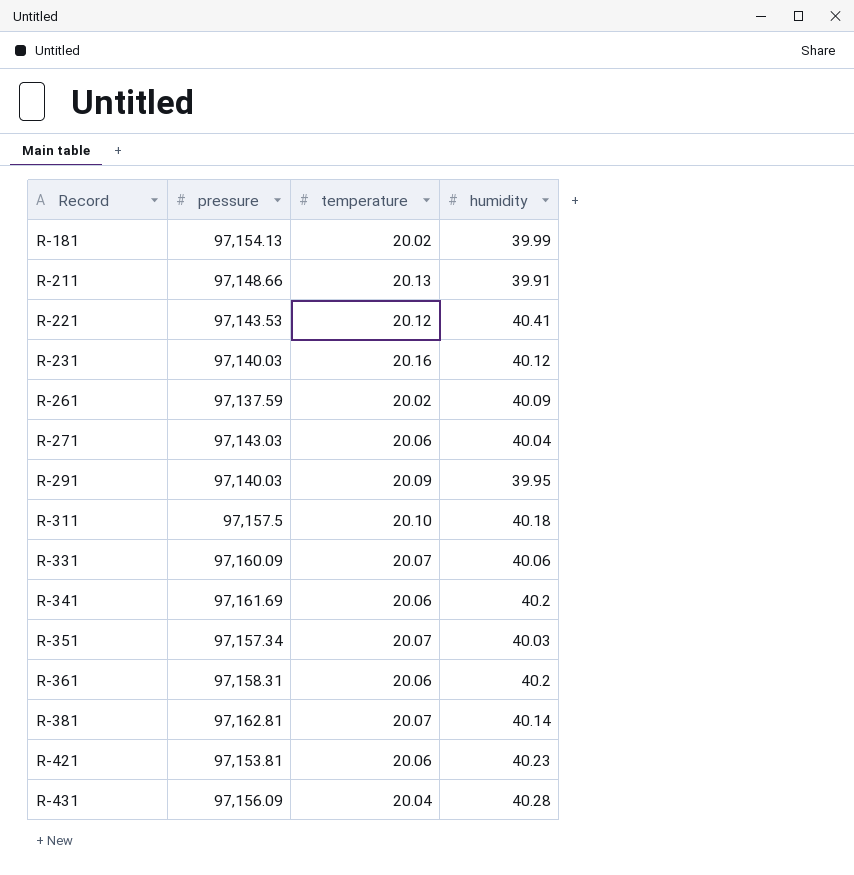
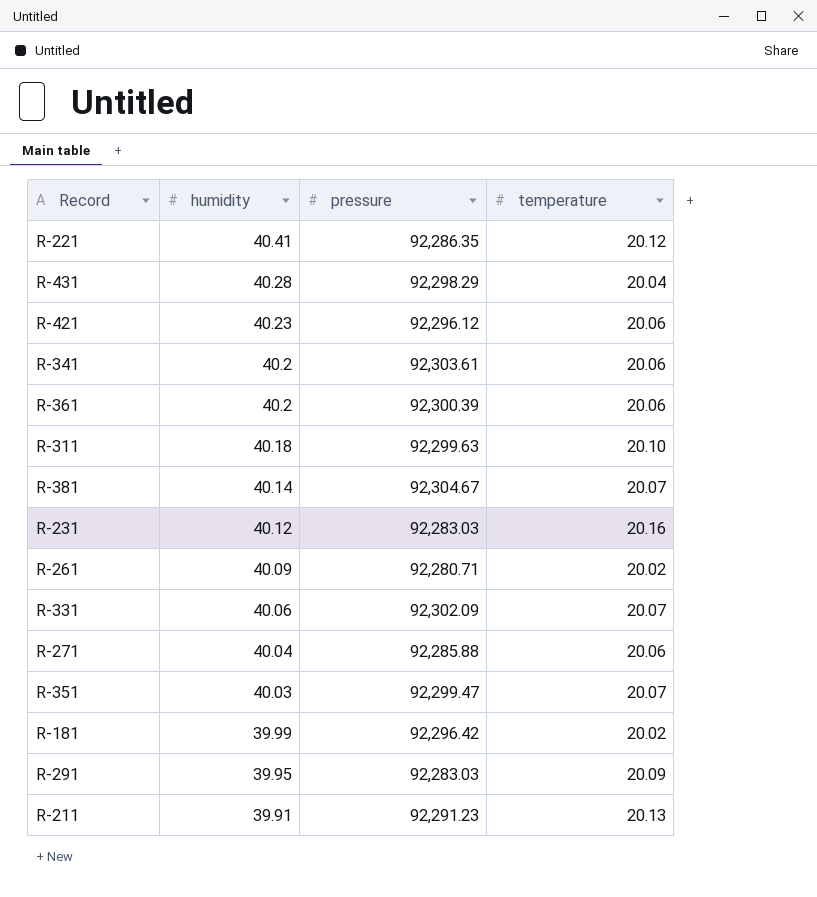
row order: Record ascending -> humidity descending
column humidity | position: 4 -> 2
R-221 | pressure: 97,143.53 -> 92,286.35
R-431 | pressure: 97,156.09 -> 92,298.29
R-421 | pressure: 97,153.81 -> 92,296.12
R-341 | pressure: 97,161.69 -> 92,303.61
R-361 | pressure: 97,158.31 -> 92,300.39
R-311 | pressure: 97,157.5 -> 92,299.63
R-381 | pressure: 97,162.81 -> 92,304.67
R-231 | pressure: 97,140.03 -> 92,283.03
R-261 | pressure: 97,137.59 -> 92,280.71
R-331 | pressure: 97,160.09 -> 92,302.09
R-271 | pressure: 97,143.03 -> 92,285.88
R-351 | pressure: 97,157.34 -> 92,299.47
R-181 | pressure: 97,154.13 -> 92,296.42
R-291 | pressure: 97,140.03 -> 92,283.03
R-211 | pressure: 97,148.66 -> 92,291.23

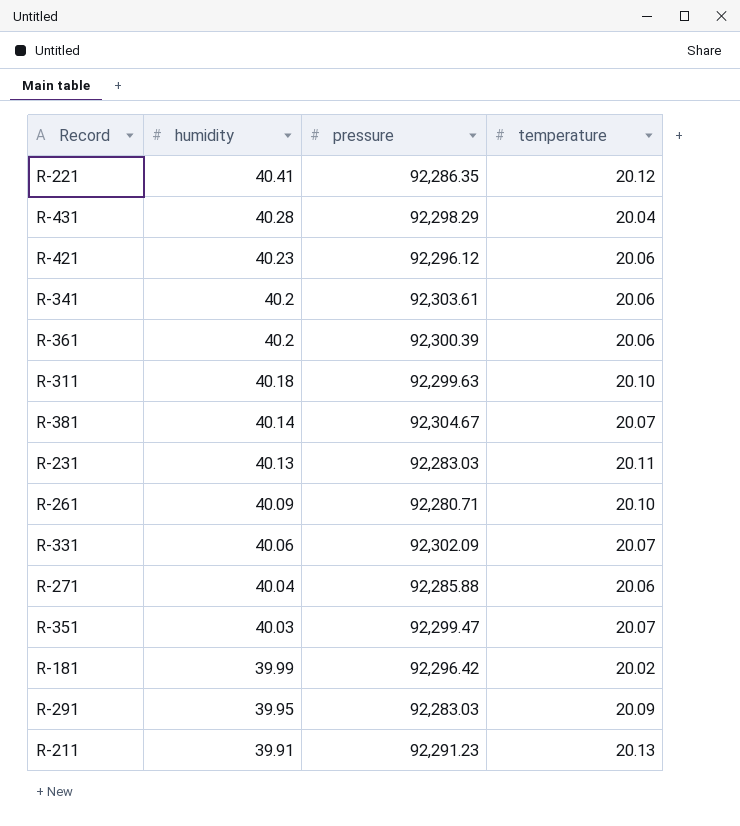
R-231 | humidity: 40.12 -> 40.13
R-231 | temperature: 20.16 -> 20.11
R-261 | temperature: 20.02 -> 20.10

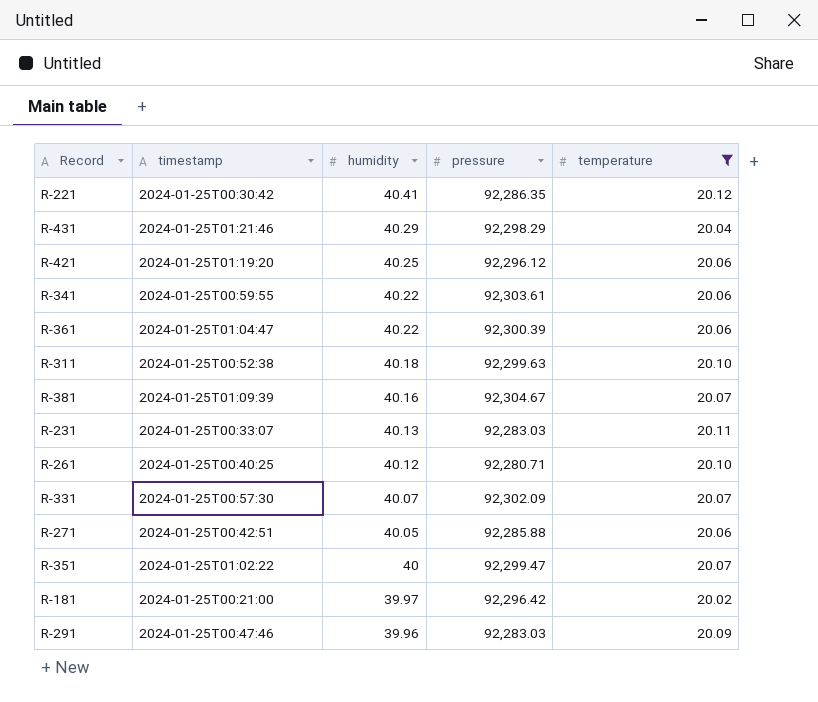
filter: none -> temperature != 20.13
column timestamp | position: none -> 2
R-431 | humidity: 40.28 -> 40.29
R-421 | humidity: 40.23 -> 40.25
R-341 | humidity: 40.2 -> 40.22
R-361 | humidity: 40.2 -> 40.22
R-381 | humidity: 40.14 -> 40.16
R-261 | humidity: 40.09 -> 40.12
R-331 | humidity: 40.06 -> 40.07
R-271 | humidity: 40.04 -> 40.05
R-351 | humidity: 40.03 -> 40
R-181 | humidity: 39.99 -> 39.97
R-291 | humidity: 39.95 -> 39.96

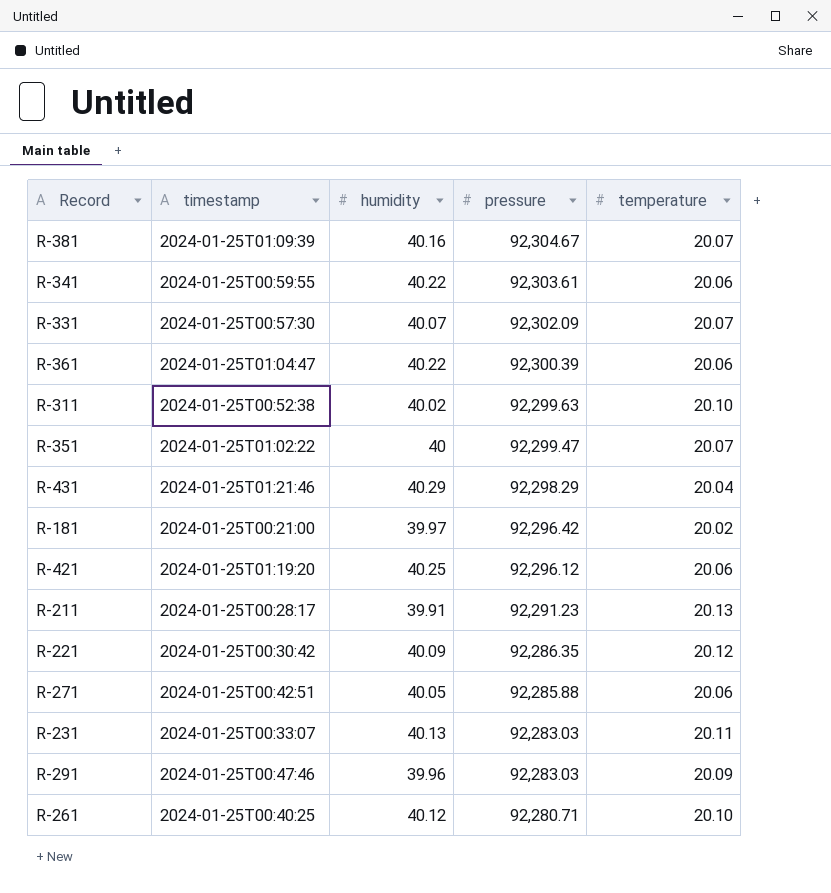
filter: temperature != 20.13 -> none
row order: humidity descending -> pressure descending
R-311 | humidity: 40.18 -> 40.02
R-221 | humidity: 40.41 -> 40.09

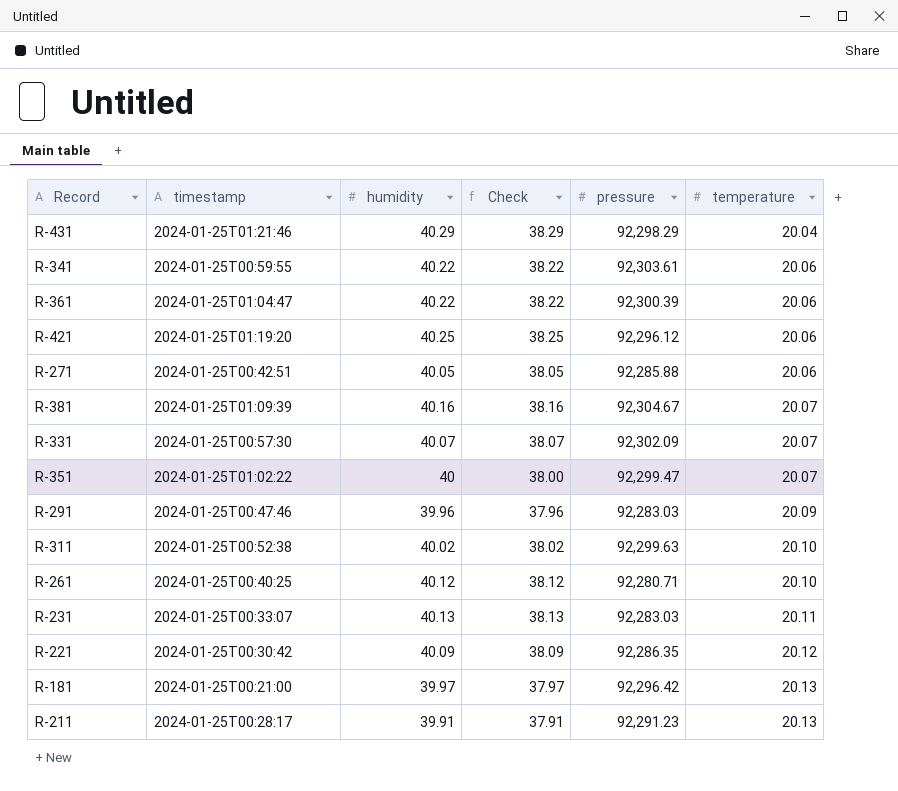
row order: pressure descending -> temperature ascending
column Check | formula: none -> [humidity] - 2
R-181 | temperature: 20.02 -> 20.13

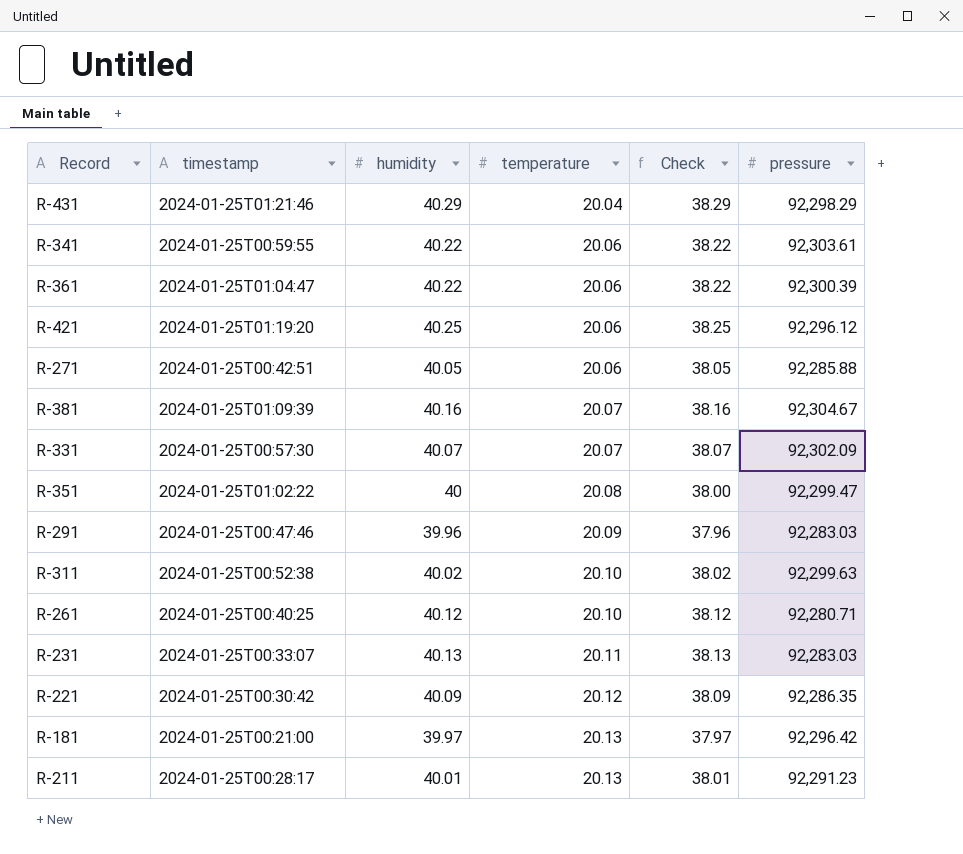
column temperature | position: 6 -> 4
R-351 | temperature: 20.07 -> 20.08
R-211 | humidity: 39.91 -> 40.01
R-211 | Check: 37.91 -> 38.01

